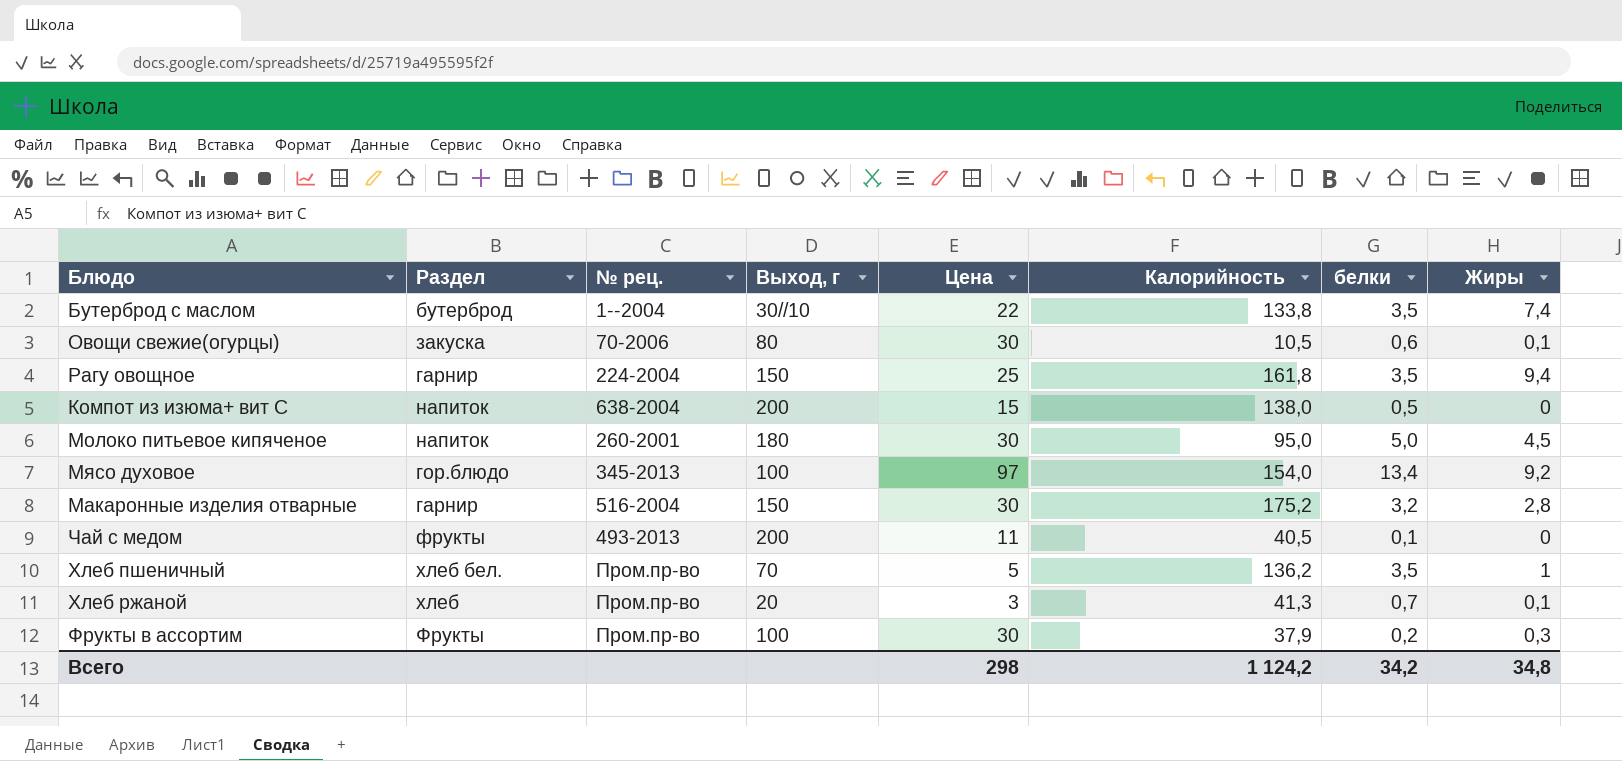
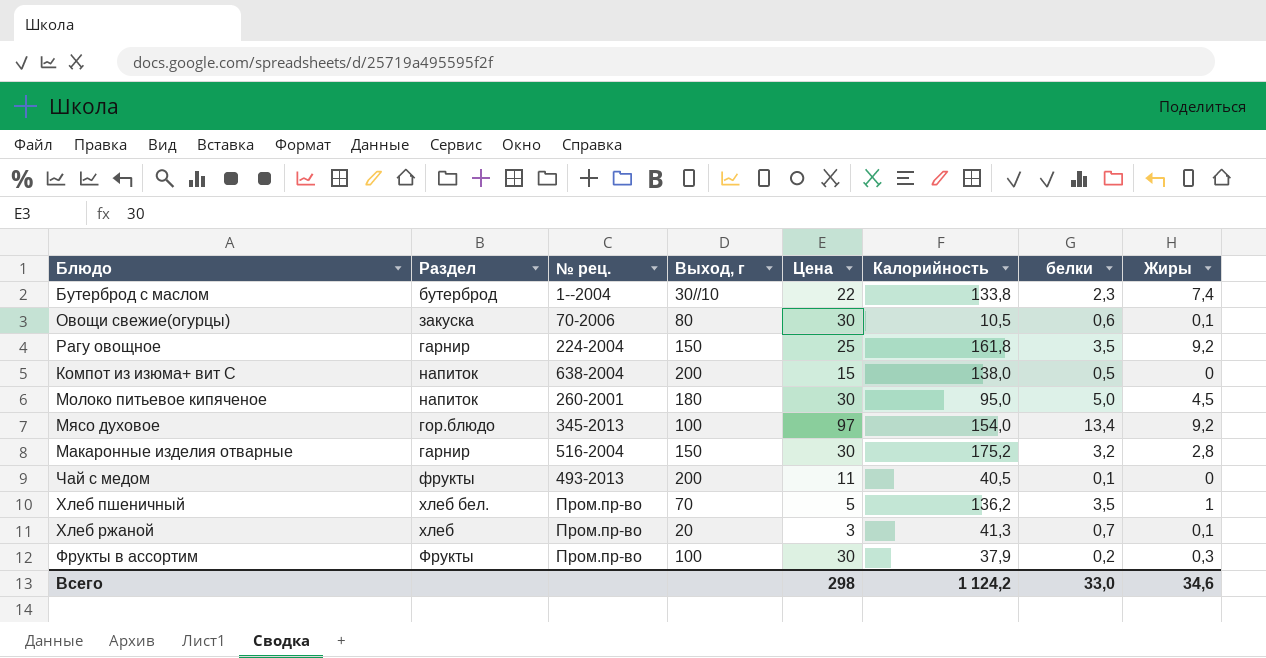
Бутерброд с маслом | белки: 3,5 -> 2,3
Рагу овощное | Жиры: 9,4 -> 9,2
Всего | белки: 34,2 -> 33,0
Всего | Жиры: 34,8 -> 34,6

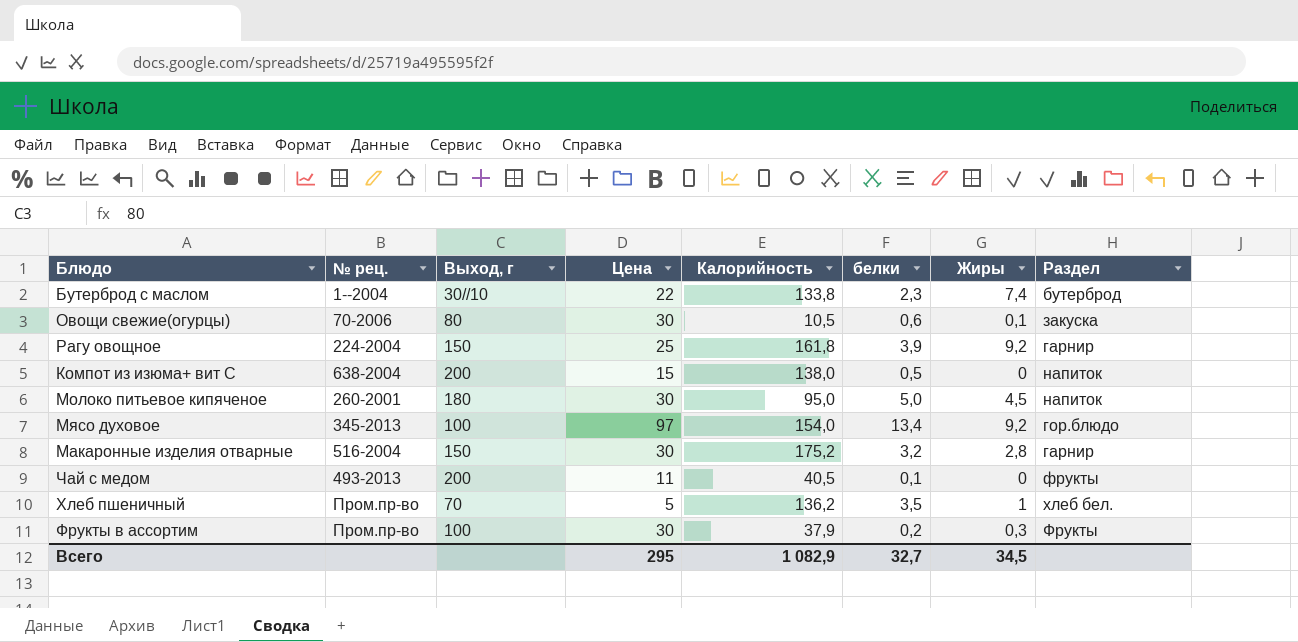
column Раздел | position: 2 -> 8
row Хлеб ржаной: хлеб | Пром.пр-во | 20 | 3 | 41,3 | 0,7 | 0,1 -> none
Рагу овощное | белки: 3,5 -> 3,9
Всего | Цена: 298 -> 295
Всего | Калорийность: 1 124,2 -> 1 082,9
Всего | белки: 33,0 -> 32,7
Всего | Жиры: 34,6 -> 34,5

